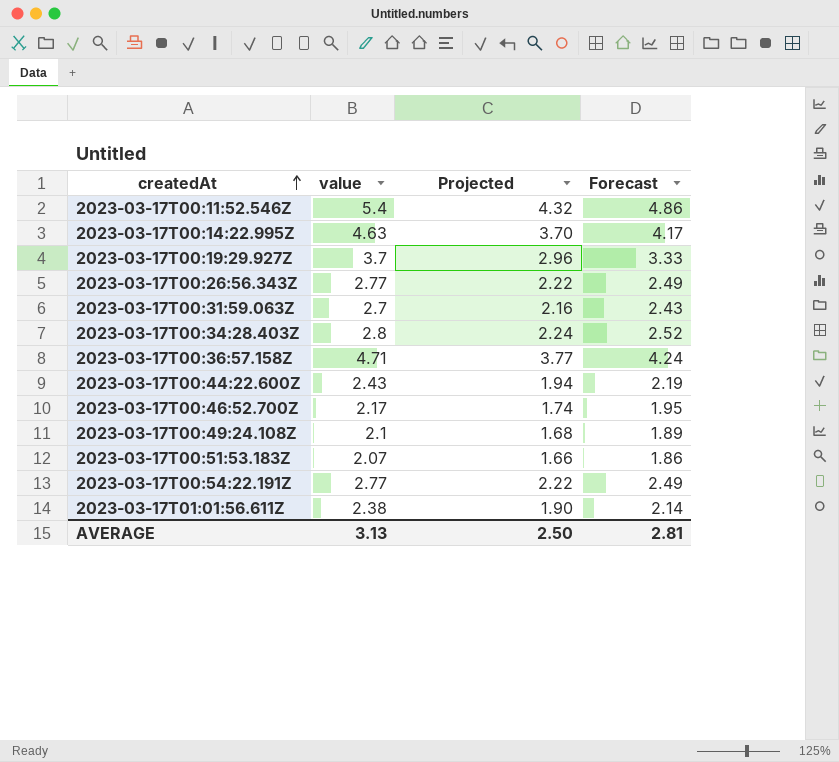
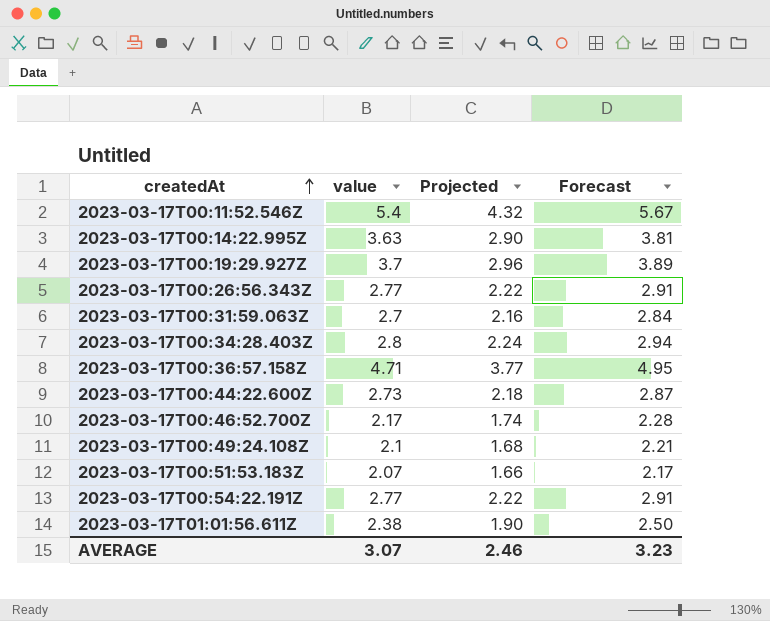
column Forecast | formula: [value] * 0.9 -> [value] * 1.05
2023-03-17T00:14:22.995Z | value: 4.63 -> 3.63
2023-03-17T00:14:22.995Z | Projected: 3.70 -> 2.90
2023-03-17T00:44:22.600Z | value: 2.43 -> 2.73
2023-03-17T00:44:22.600Z | Projected: 1.94 -> 2.18
AVERAGE | value: 3.13 -> 3.07
AVERAGE | Projected: 2.50 -> 2.46
AVERAGE | Forecast: 2.81 -> 3.23

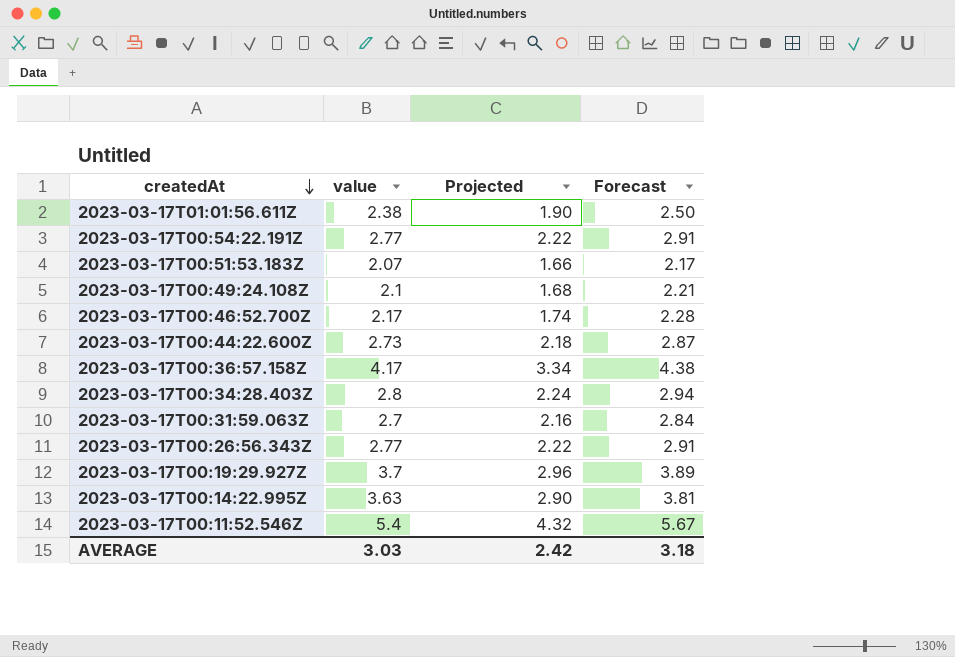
row order: createdAt ascending -> createdAt descending
2023-03-17T00:36:57.158Z | value: 4.71 -> 4.17
2023-03-17T00:36:57.158Z | Projected: 3.77 -> 3.34
2023-03-17T00:36:57.158Z | Forecast: 4.95 -> 4.38
AVERAGE | value: 3.07 -> 3.03
AVERAGE | Projected: 2.46 -> 2.42
AVERAGE | Forecast: 3.23 -> 3.18

